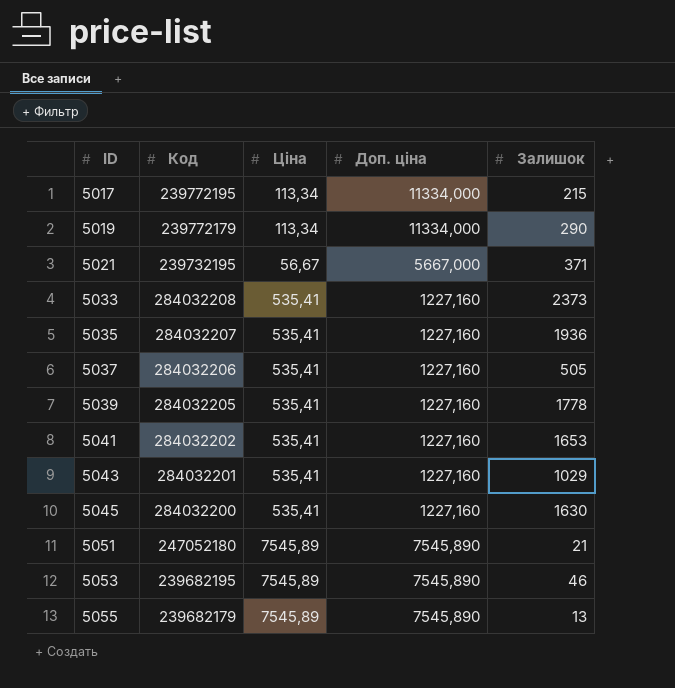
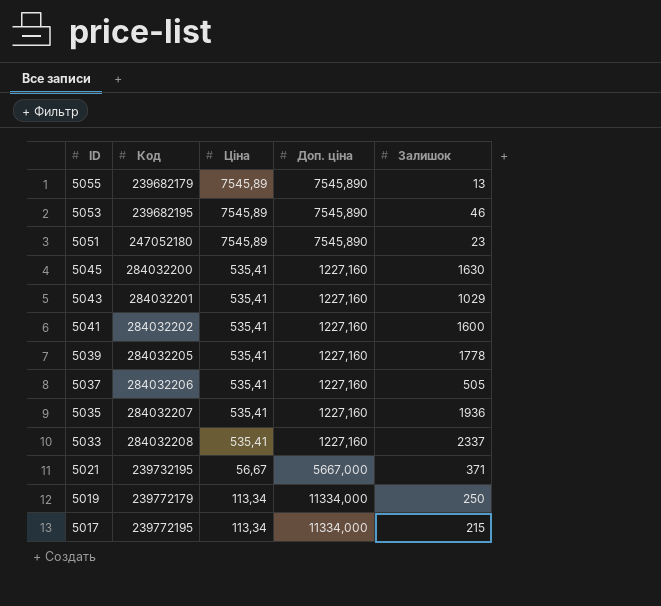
row order: ID ascending -> ID descending
5051 | Залишок: 21 -> 23
5041 | Залишок: 1653 -> 1600
5033 | Залишок: 2373 -> 2337
5019 | Залишок: 290 -> 250

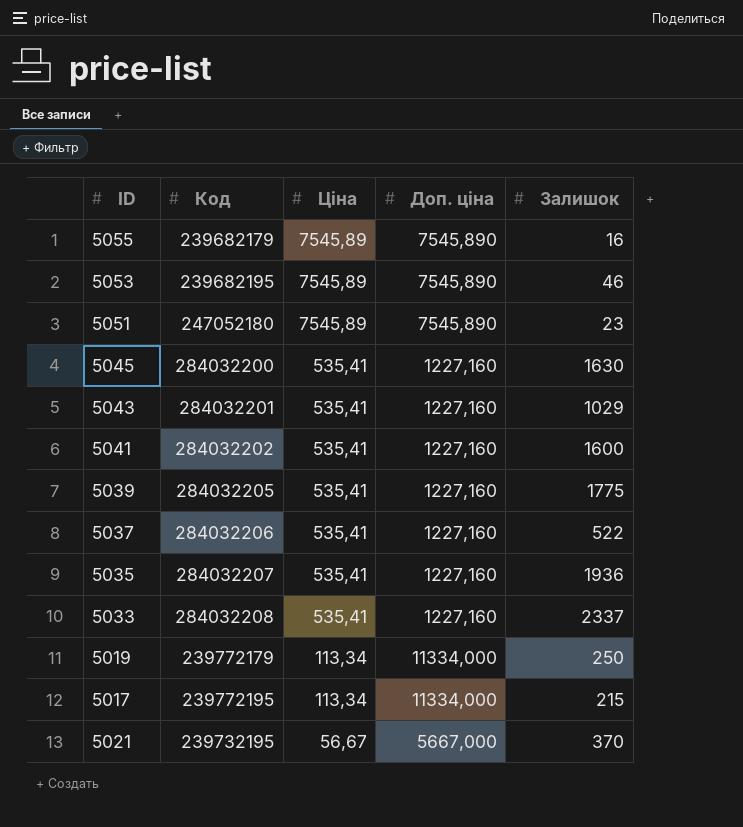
row order: ID descending -> Ціна descending
5055 | Залишок: 13 -> 16
5039 | Залишок: 1778 -> 1775
5037 | Залишок: 505 -> 522
5021 | Залишок: 371 -> 370

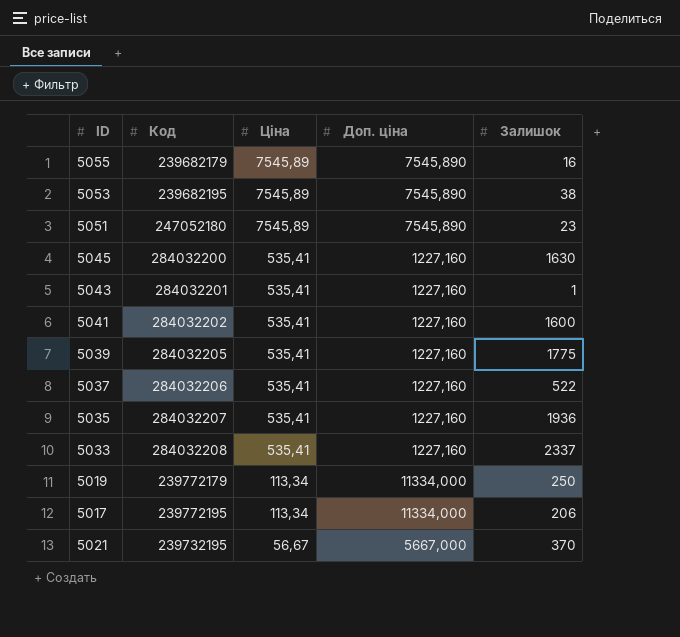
5053 | Залишок: 46 -> 38
5043 | Залишок: 1029 -> 1
5017 | Залишок: 215 -> 206

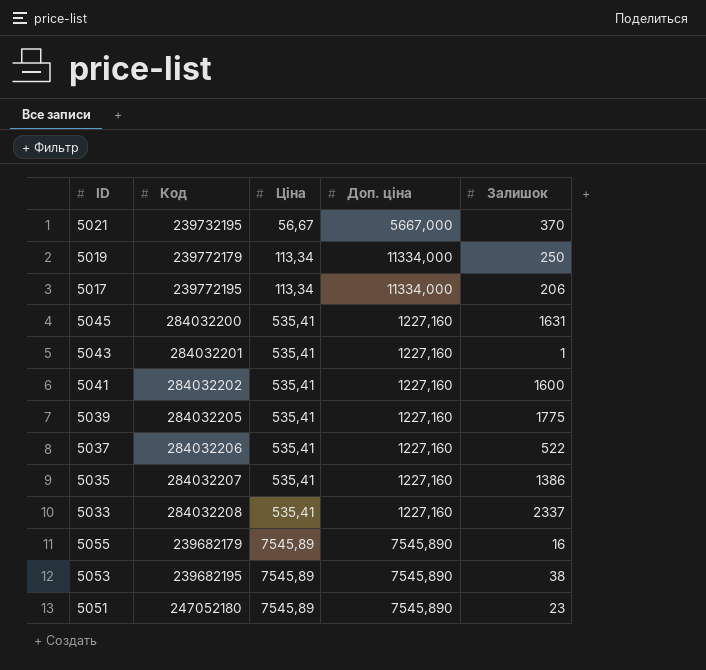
row order: Ціна descending -> Ціна ascending
5045 | Залишок: 1630 -> 1631
5035 | Залишок: 1936 -> 1386

